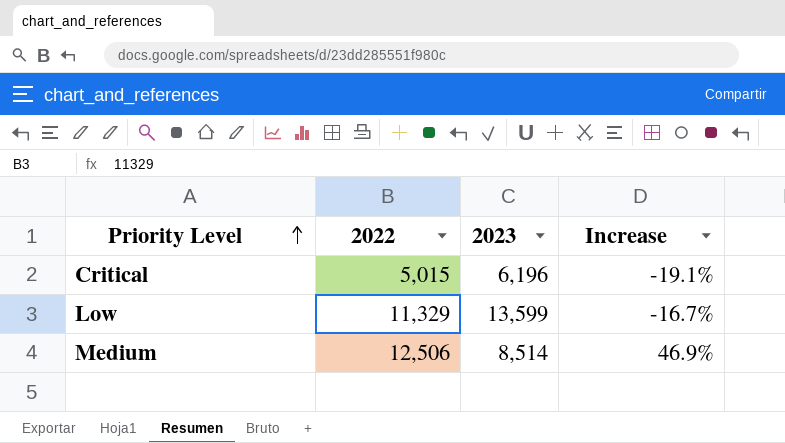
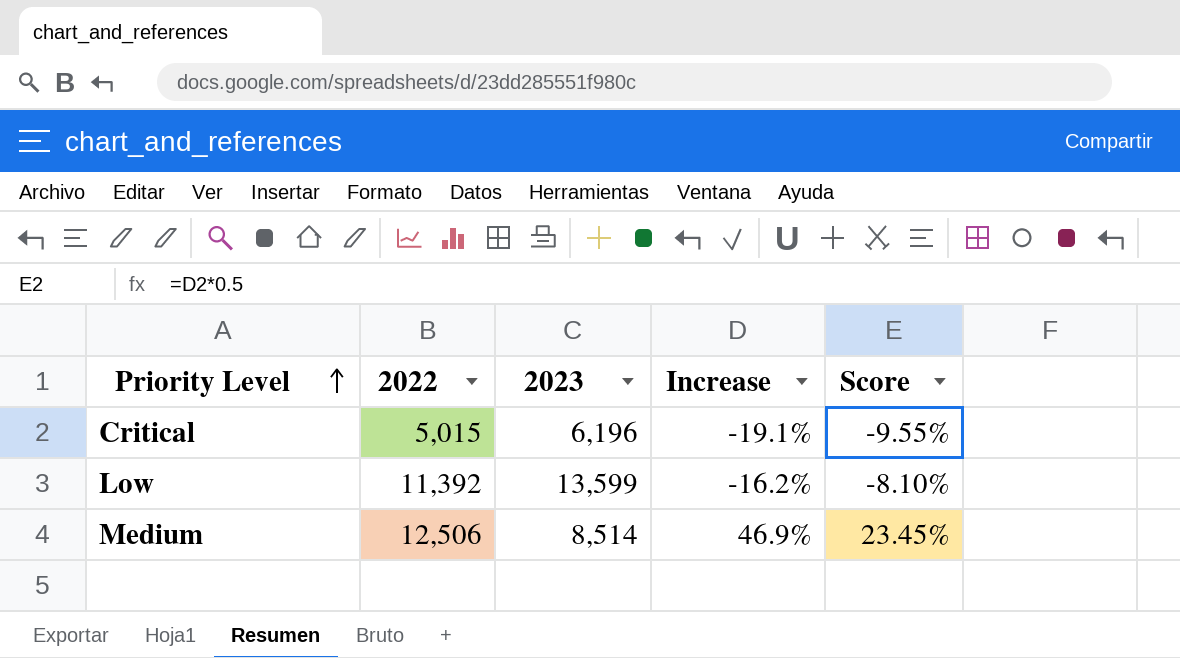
column Score | formula: none -> [Increase] * 0.5
Low | 2022: 11,329 -> 11,392
Low | Increase: -16.7% -> -16.2%

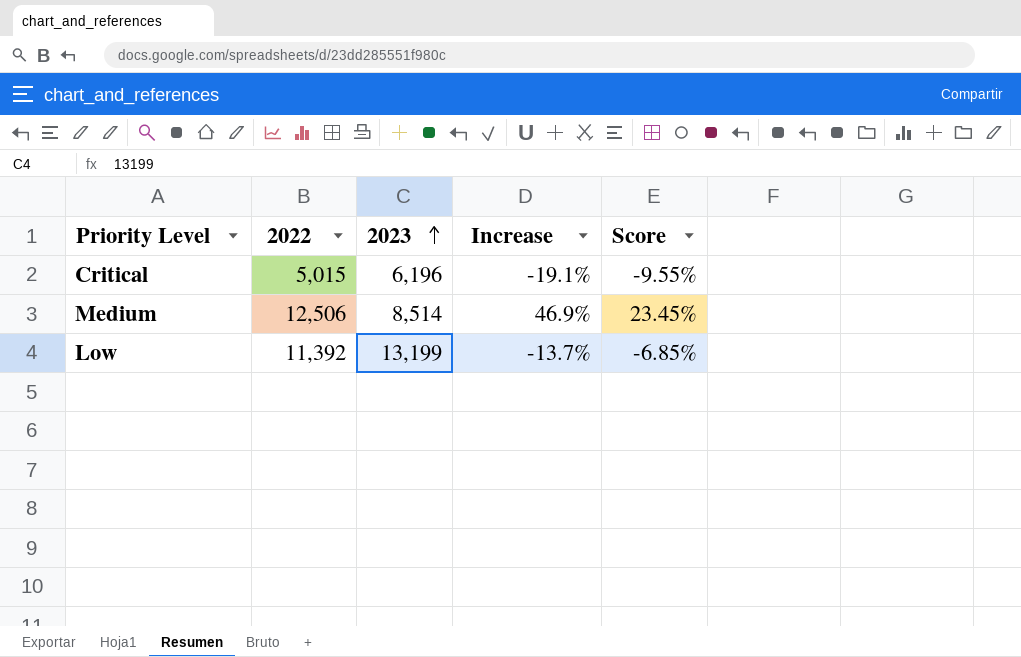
row order: Priority Level ascending -> 2023 ascending
Low | 2023: 13,599 -> 13,199
Low | Increase: -16.2% -> -13.7%
Low | Score: -8.10% -> -6.85%

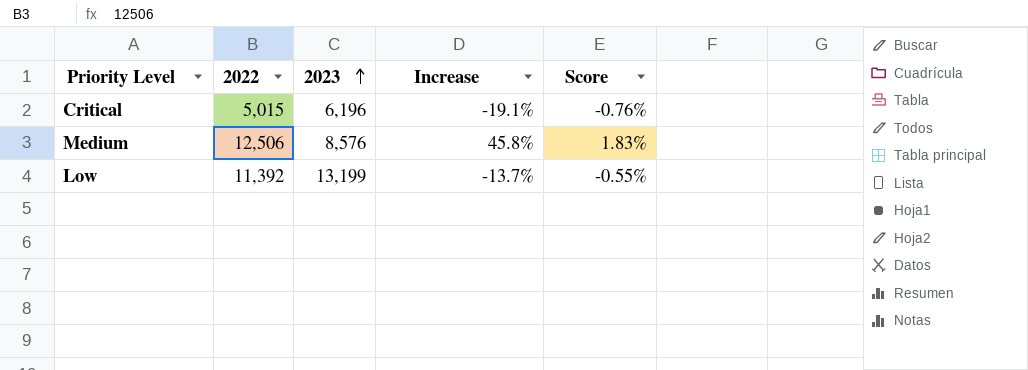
column Score | formula: [Increase] * 0.5 -> [Increase] * 0.04
Medium | 2023: 8,514 -> 8,576
Medium | Increase: 46.9% -> 45.8%

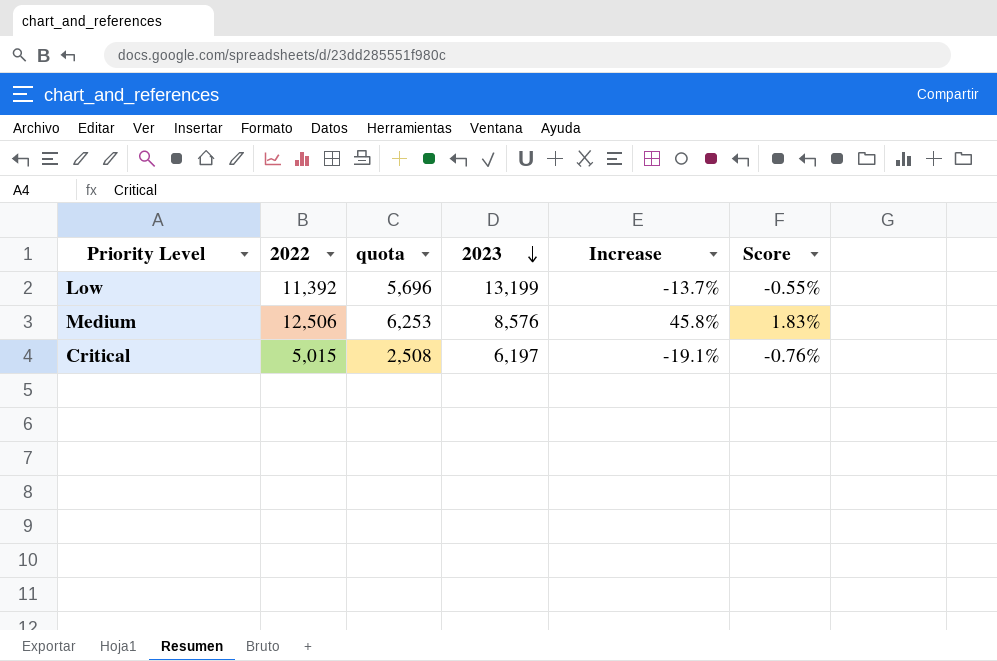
row order: 2023 ascending -> 2023 descending
column quota | formula: none -> [2022] * 0.5
Critical | 2023: 6,196 -> 6,197

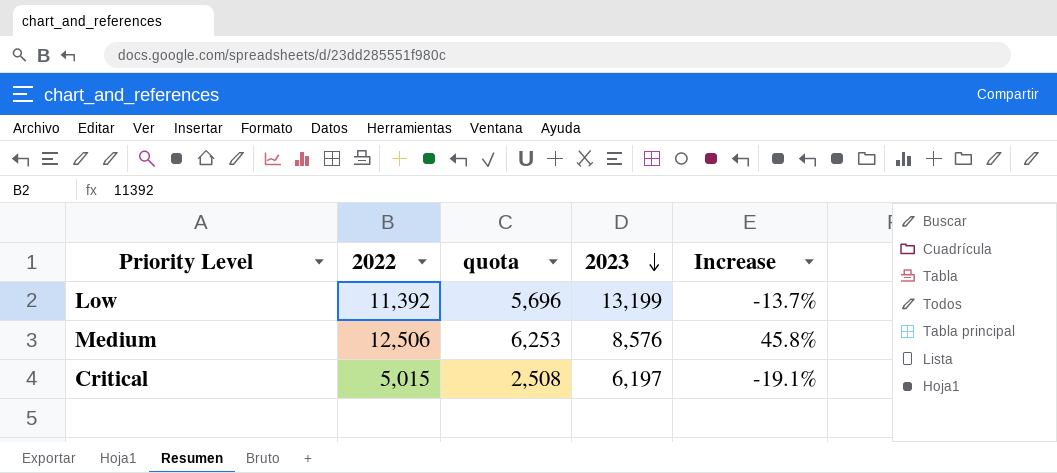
column Score | formula: [Increase] * 0.04 -> none

